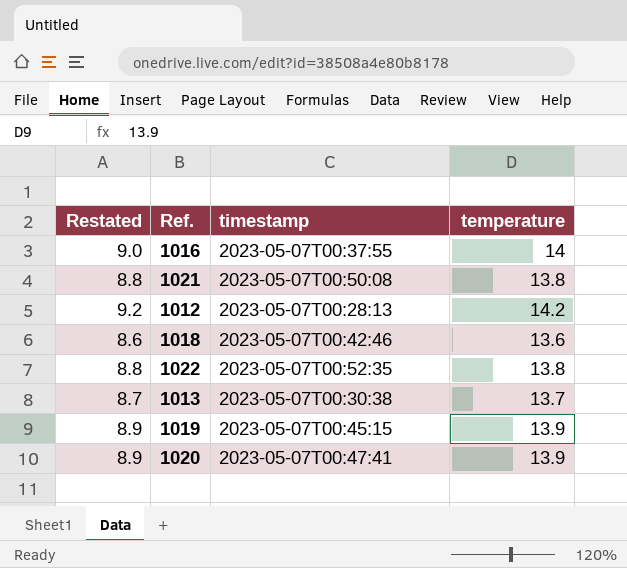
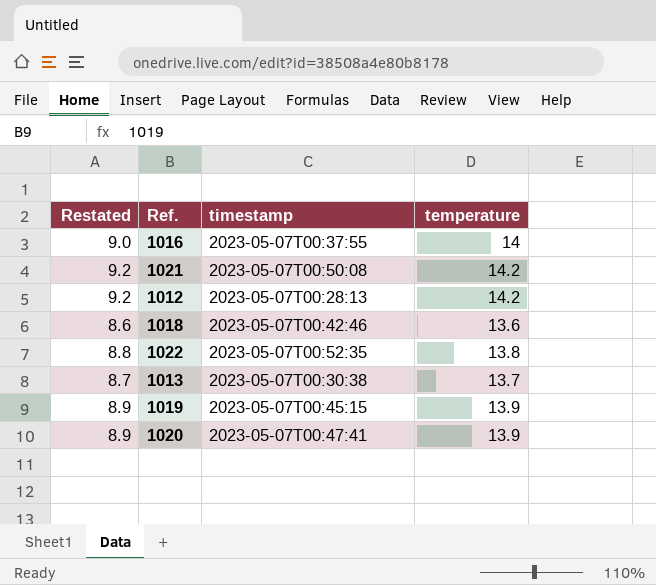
1021 | Restated: 8.8 -> 9.2
1021 | temperature: 13.8 -> 14.2

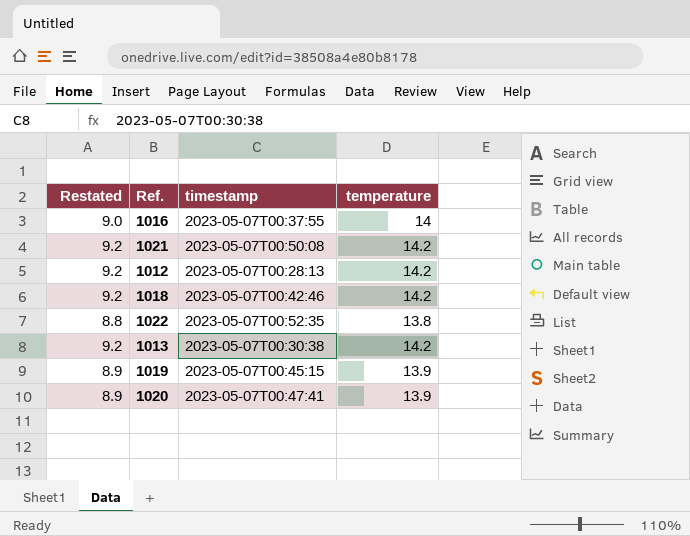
1018 | Restated: 8.6 -> 9.2
1018 | temperature: 13.6 -> 14.2
1013 | Restated: 8.7 -> 9.2
1013 | temperature: 13.7 -> 14.2

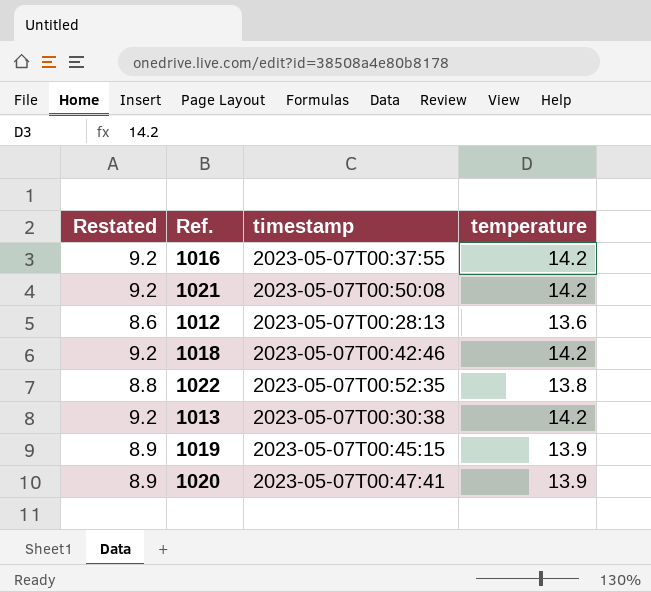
1016 | Restated: 9.0 -> 9.2
1016 | temperature: 14 -> 14.2
1012 | Restated: 9.2 -> 8.6
1012 | temperature: 14.2 -> 13.6

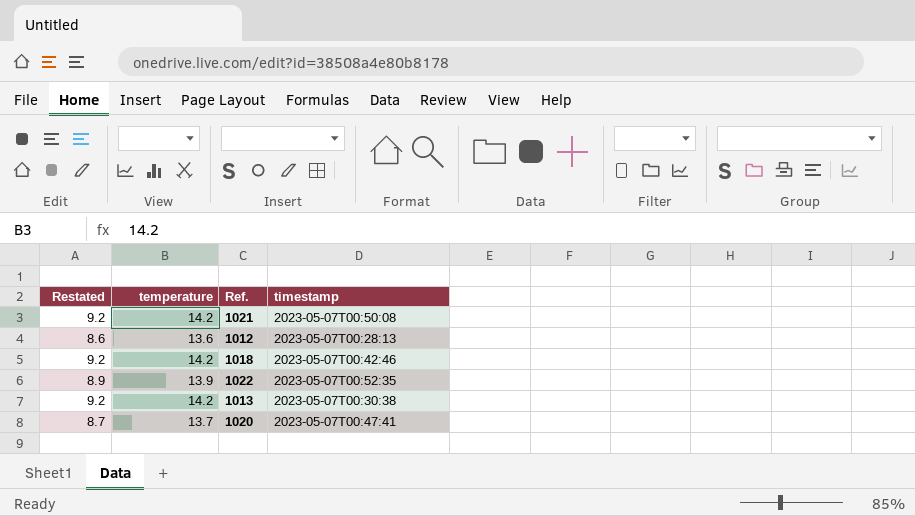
column temperature | position: 4 -> 2
row 1016: 9.2 | 2023-05-07T00:37:55 | 14.2 -> none
row 1019: 8.9 | 2023-05-07T00:45:15 | 13.9 -> none
1022 | Restated: 8.8 -> 8.9
1022 | temperature: 13.8 -> 13.9
1020 | Restated: 8.9 -> 8.7
1020 | temperature: 13.9 -> 13.7

